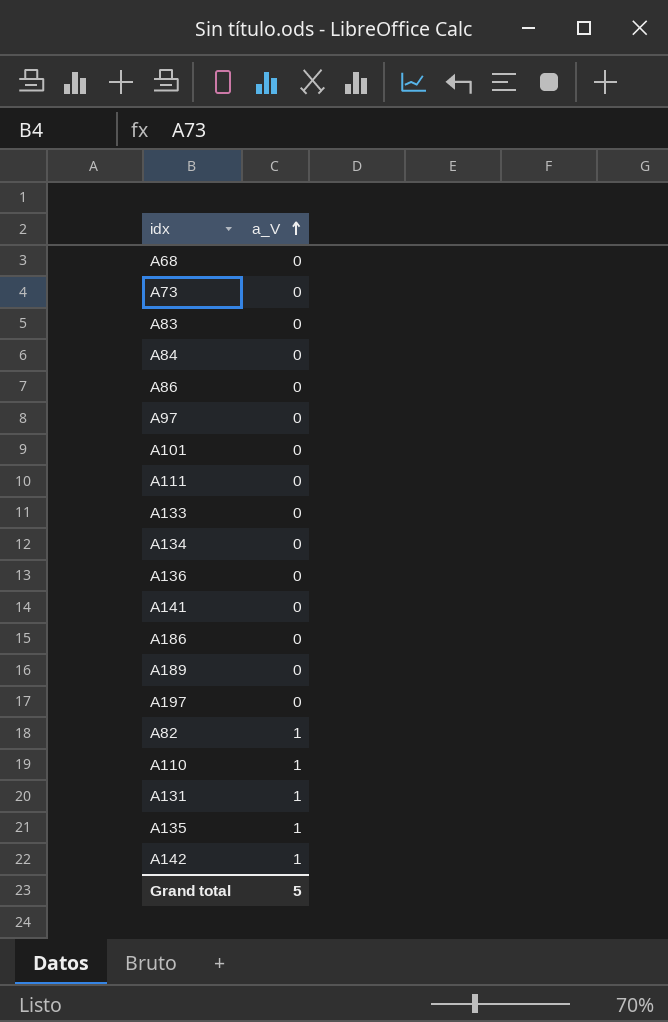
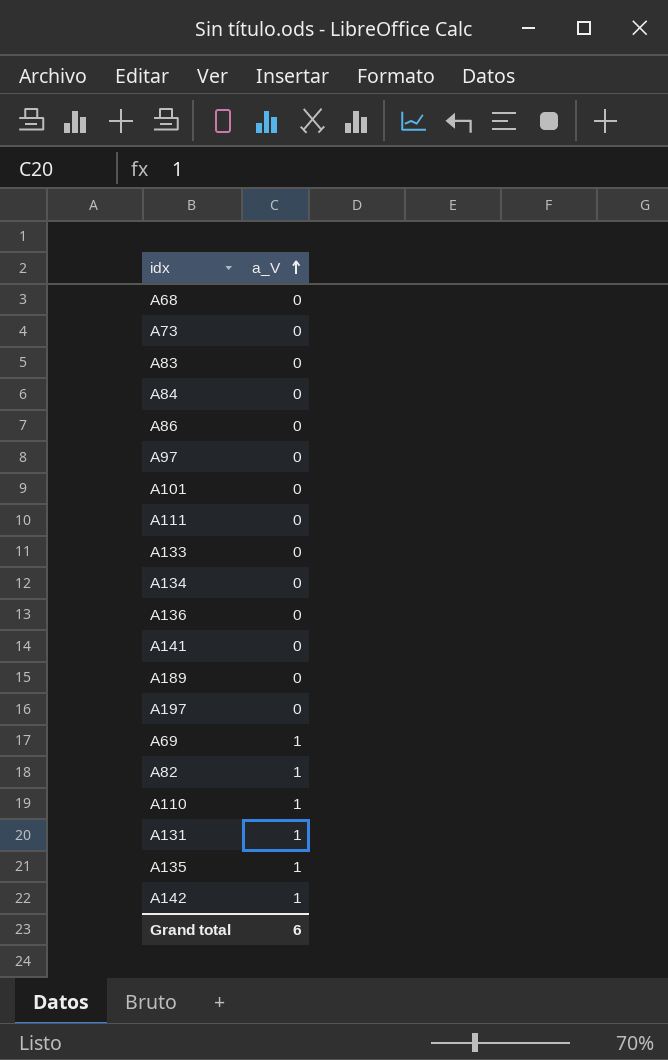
row A186: 0 -> none
row A69: none -> 1
Grand total | a_V: 5 -> 6

